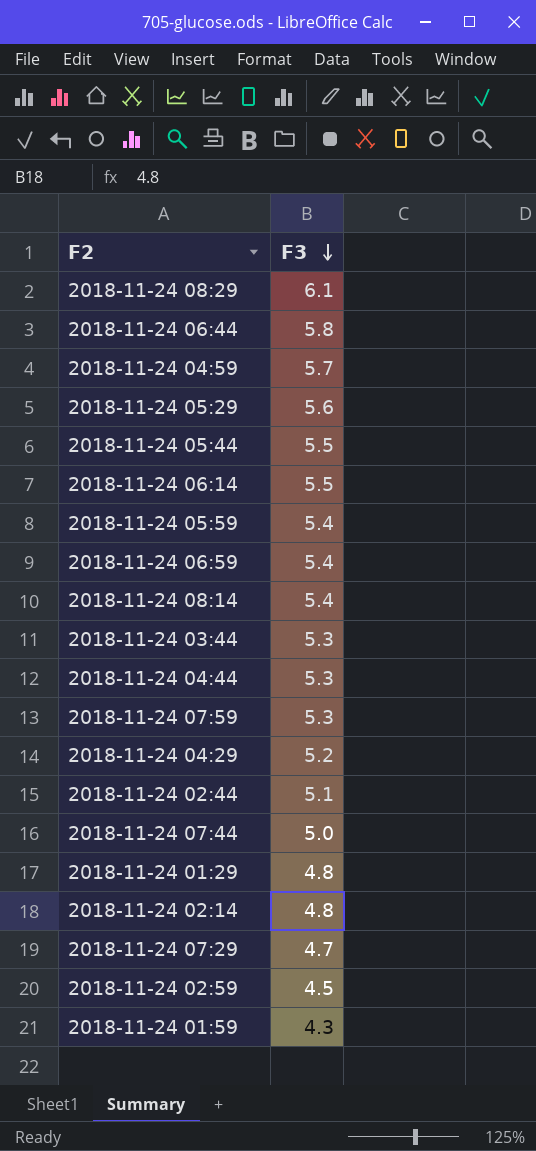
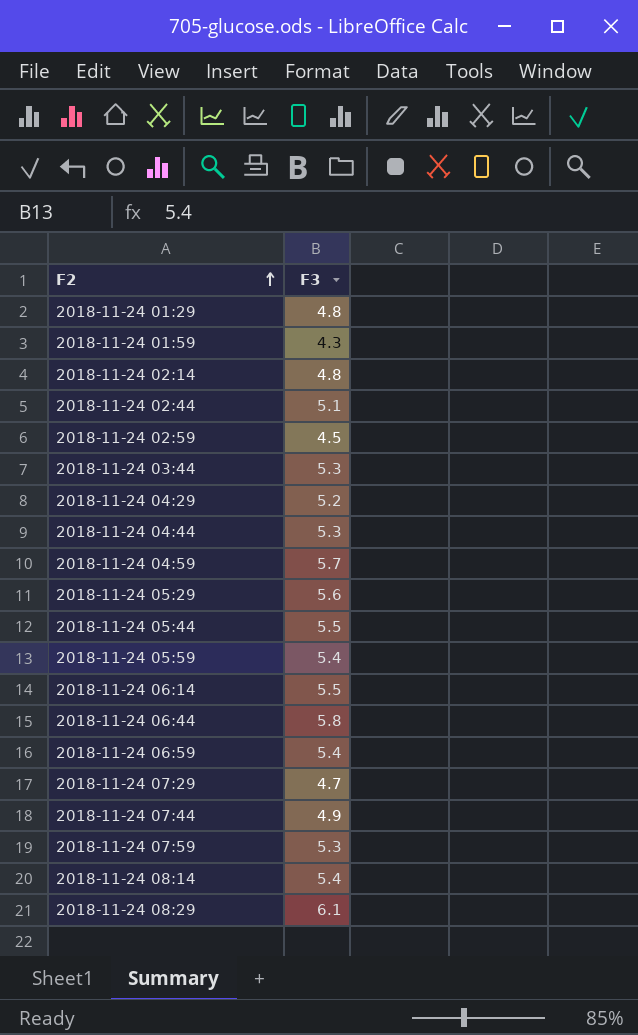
row order: F3 descending -> F2 ascending
2018-11-24 07:44 | F3: 5.0 -> 4.9

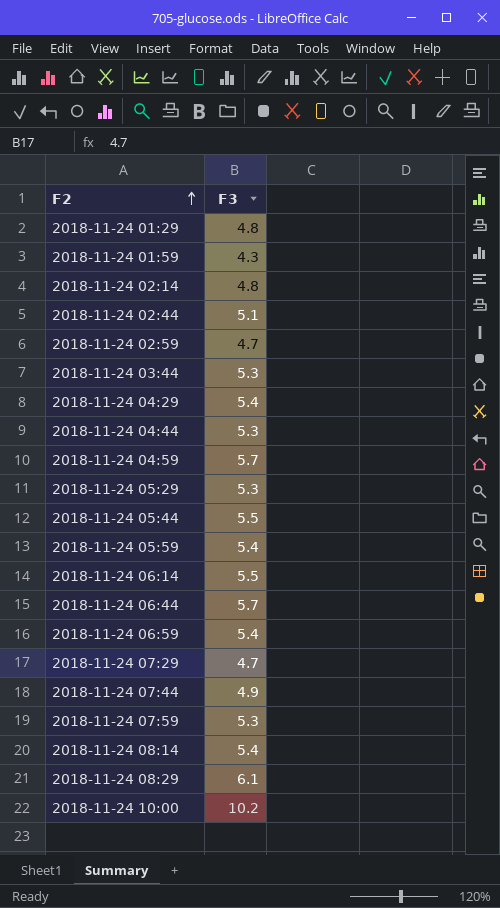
2018-11-24 02:59 | F3: 4.5 -> 4.7
2018-11-24 04:29 | F3: 5.2 -> 5.4
2018-11-24 05:29 | F3: 5.6 -> 5.3
2018-11-24 06:44 | F3: 5.8 -> 5.7
row 2018-11-24 10:00: none -> 10.2

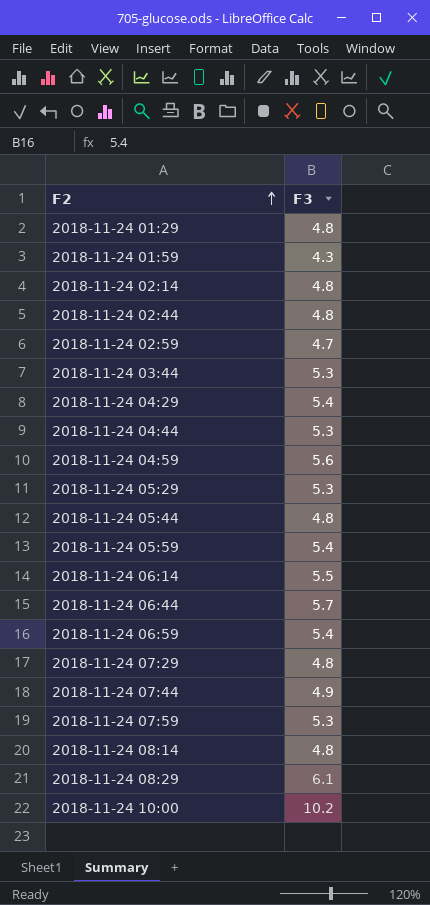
2018-11-24 02:44 | F3: 5.1 -> 4.8
2018-11-24 04:59 | F3: 5.7 -> 5.6
2018-11-24 05:44 | F3: 5.5 -> 4.8
2018-11-24 07:29 | F3: 4.7 -> 4.8
2018-11-24 08:14 | F3: 5.4 -> 4.8

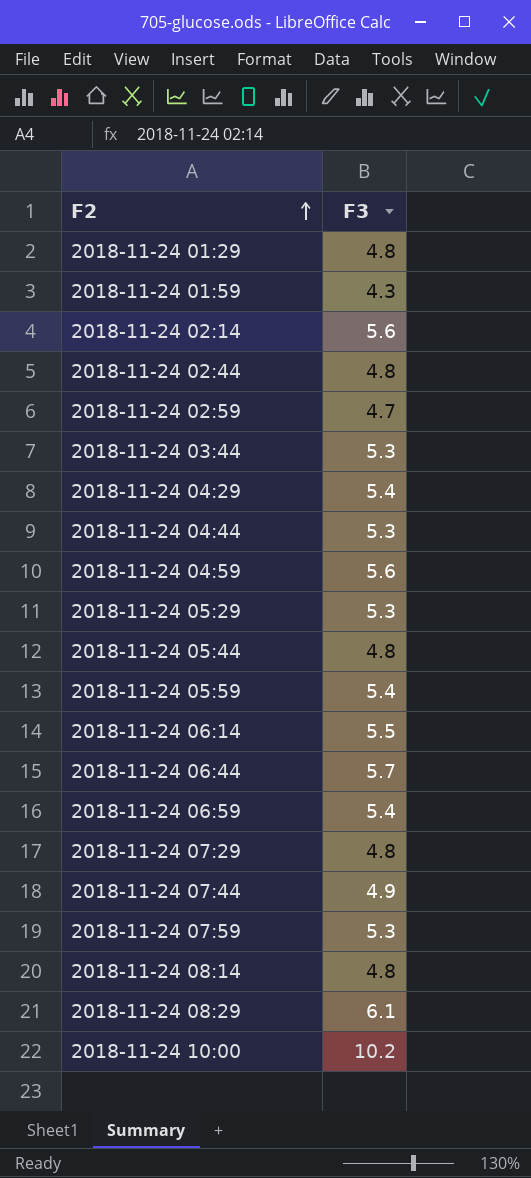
2018-11-24 02:14 | F3: 4.8 -> 5.6

